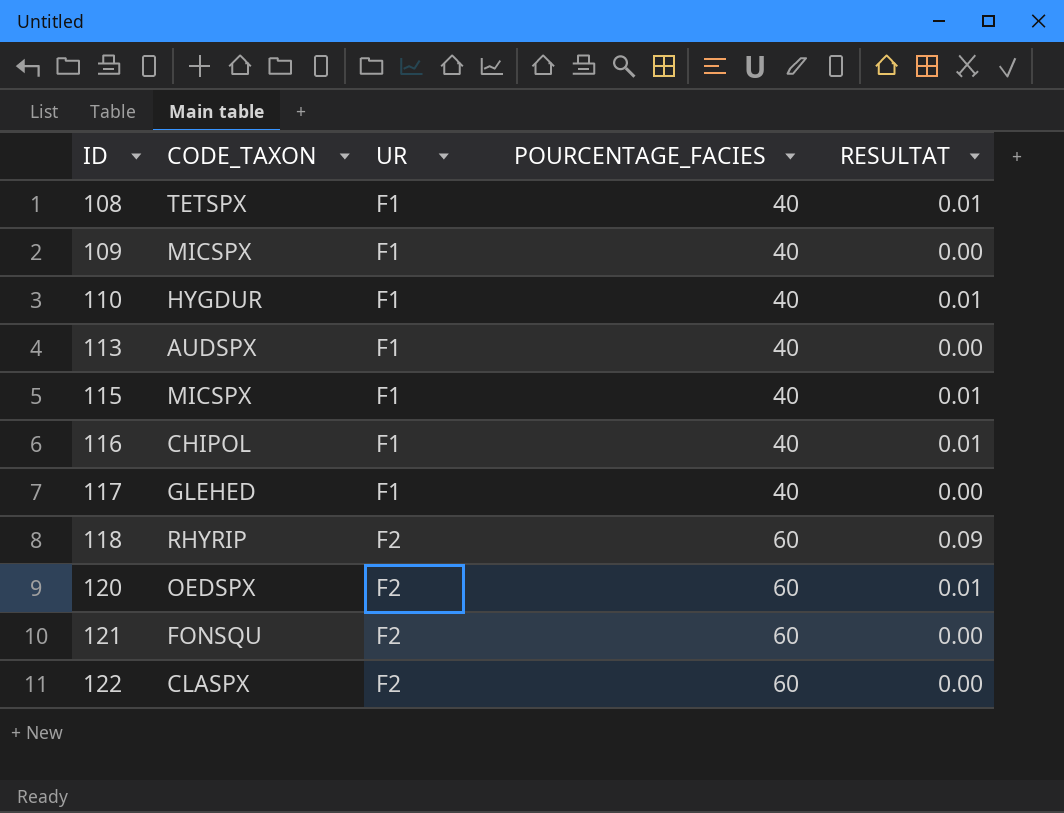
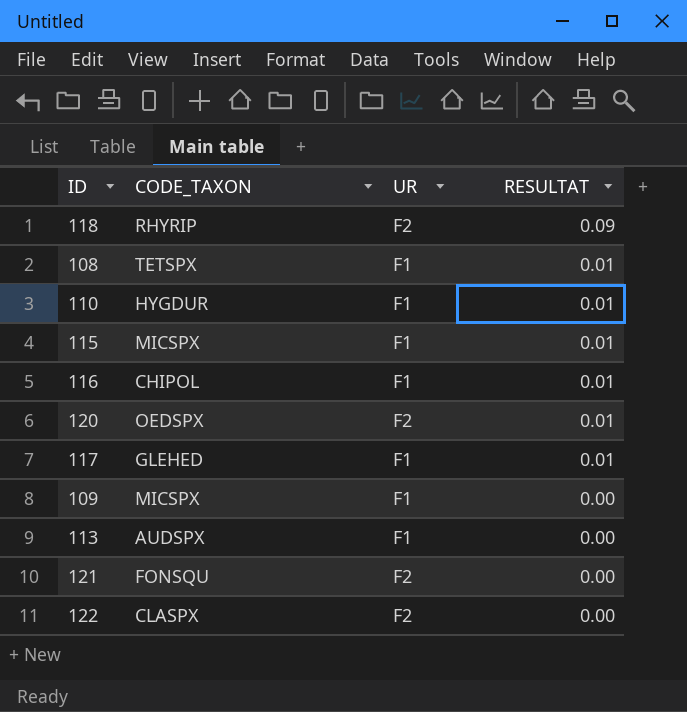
row order: ID ascending -> RESULTAT descending
column POURCENTAGE_FACIES | position: 4 -> none
117 | RESULTAT: 0.00 -> 0.01

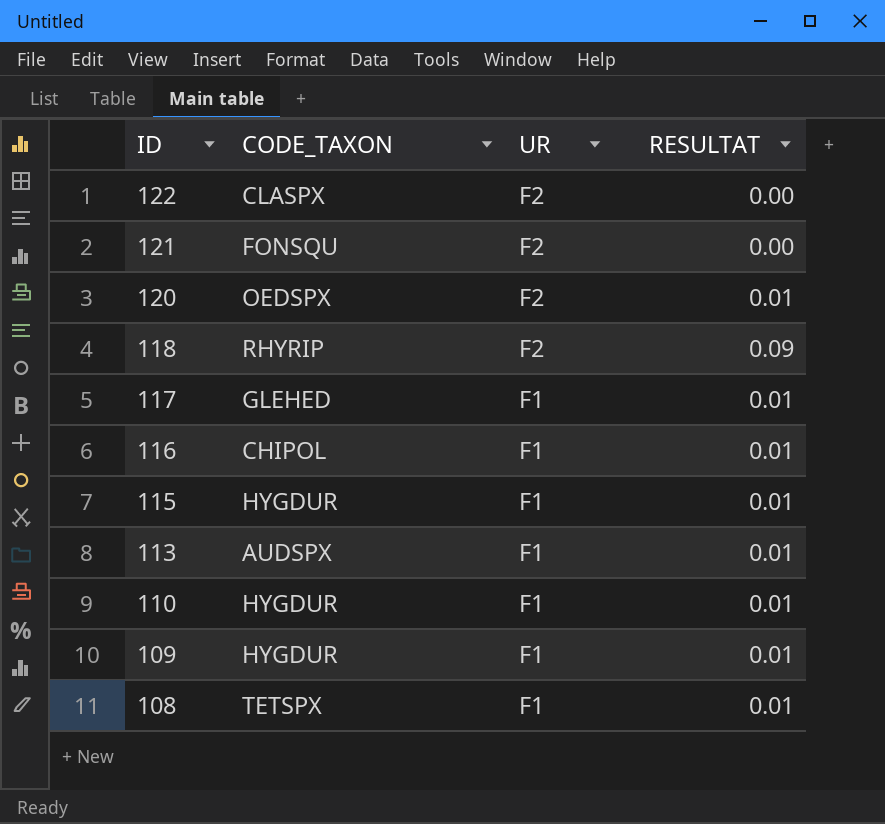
row order: RESULTAT descending -> ID descending
115 | CODE_TAXON: MICSPX -> HYGDUR
113 | RESULTAT: 0.00 -> 0.01
109 | CODE_TAXON: MICSPX -> HYGDUR
109 | RESULTAT: 0.00 -> 0.01

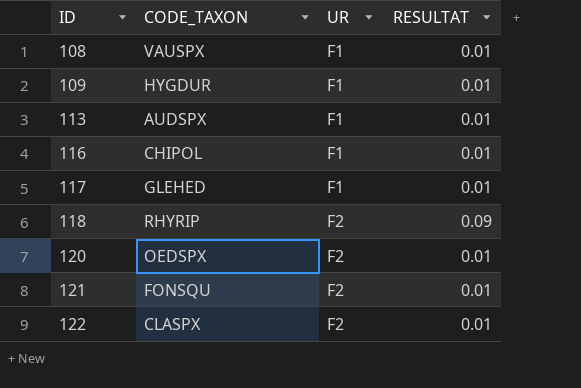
row order: ID descending -> ID ascending
row 115: HYGDUR | F1 | 0.01 -> none
row 110: HYGDUR | F1 | 0.01 -> none
108 | CODE_TAXON: TETSPX -> VAUSPX
121 | RESULTAT: 0.00 -> 0.01
122 | RESULTAT: 0.00 -> 0.01

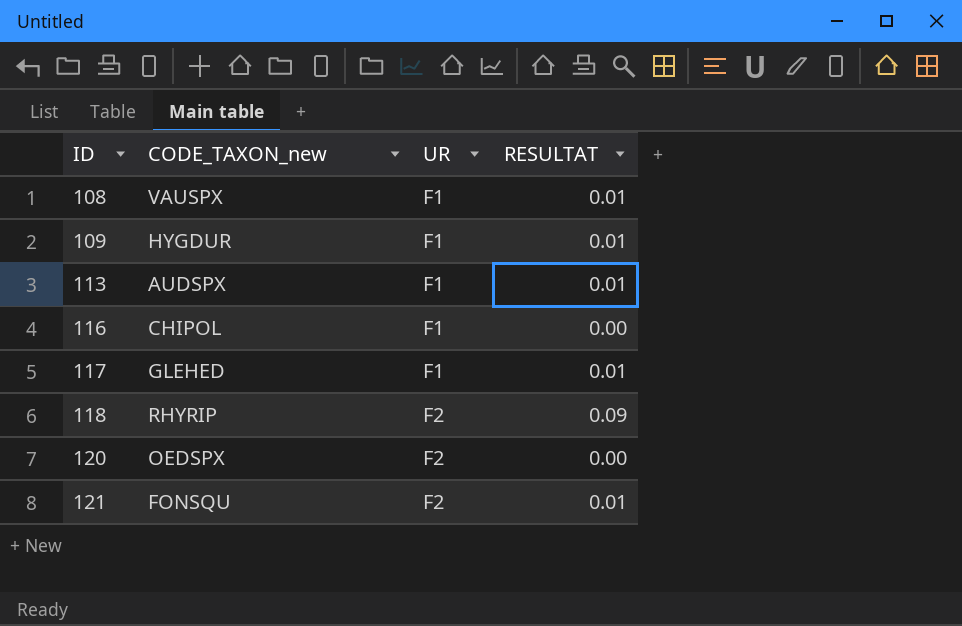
column name: CODE_TAXON -> CODE_TAXON_new
row 122: CLASPX | F2 | 0.01 -> none
116 | RESULTAT: 0.01 -> 0.00
120 | RESULTAT: 0.01 -> 0.00

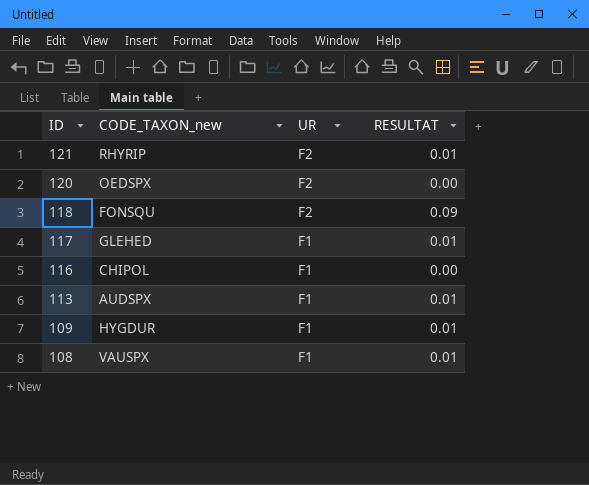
row order: ID ascending -> ID descending
121 | CODE_TAXON_new: FONSQU -> RHYRIP
118 | CODE_TAXON_new: RHYRIP -> FONSQU

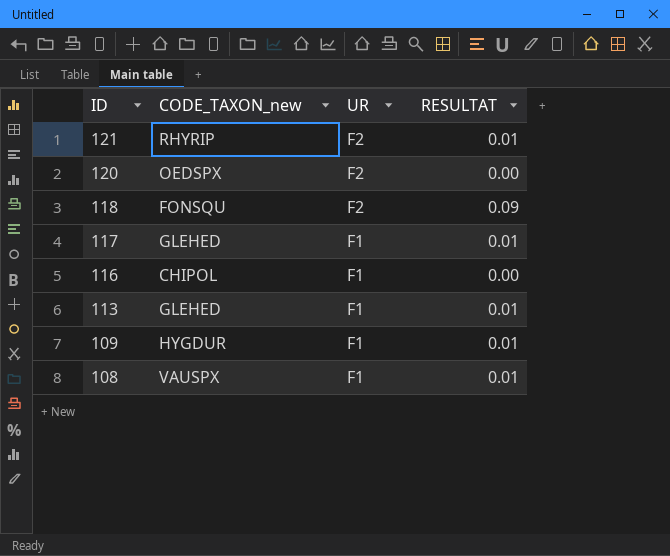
113 | CODE_TAXON_new: AUDSPX -> GLEHED

